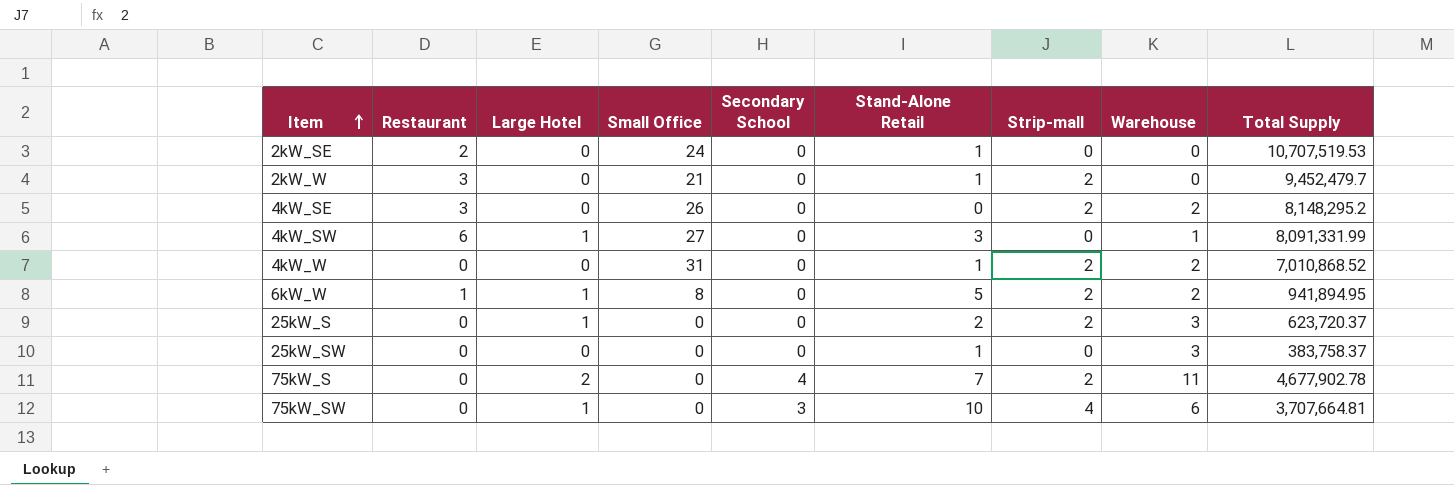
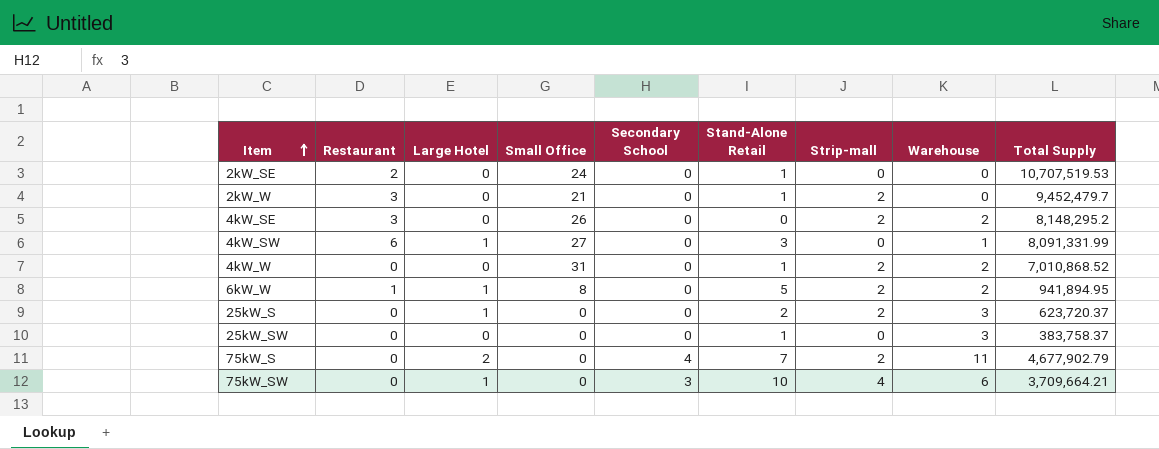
75kW_S | Total Supply: 4,677,902.78 -> 4,677,902.79
75kW_SW | Total Supply: 3,707,664.81 -> 3,709,664.21

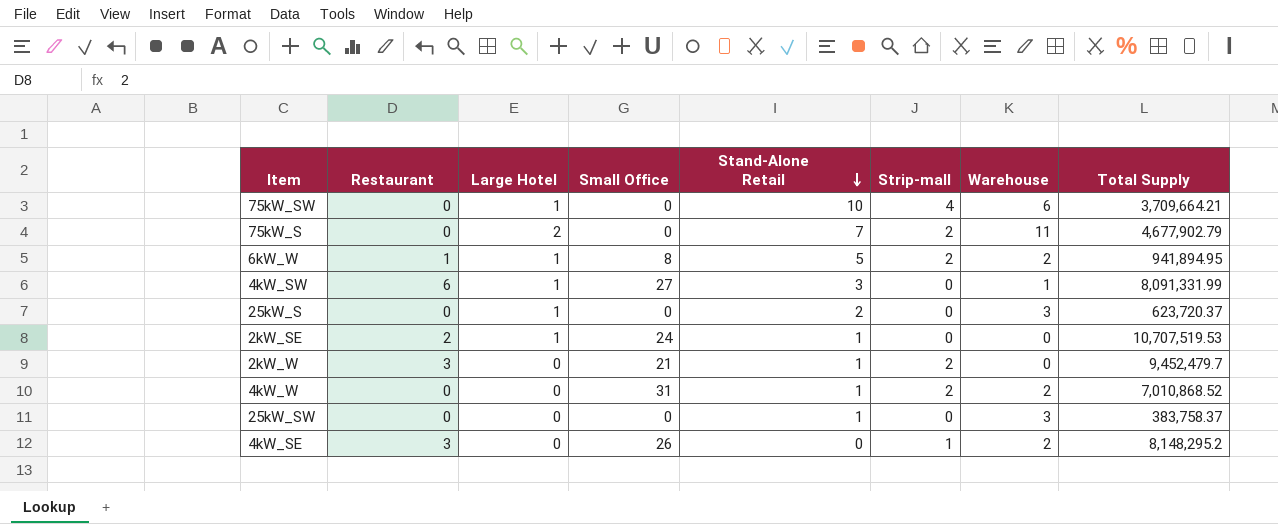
row order: Item ascending -> Stand-Alone Retail descending
column Secondary School | position: 5 -> none
25kW_S | Strip-mall: 2 -> 0
2kW_SE | Large Hotel: 0 -> 1
4kW_SE | Strip-mall: 2 -> 1

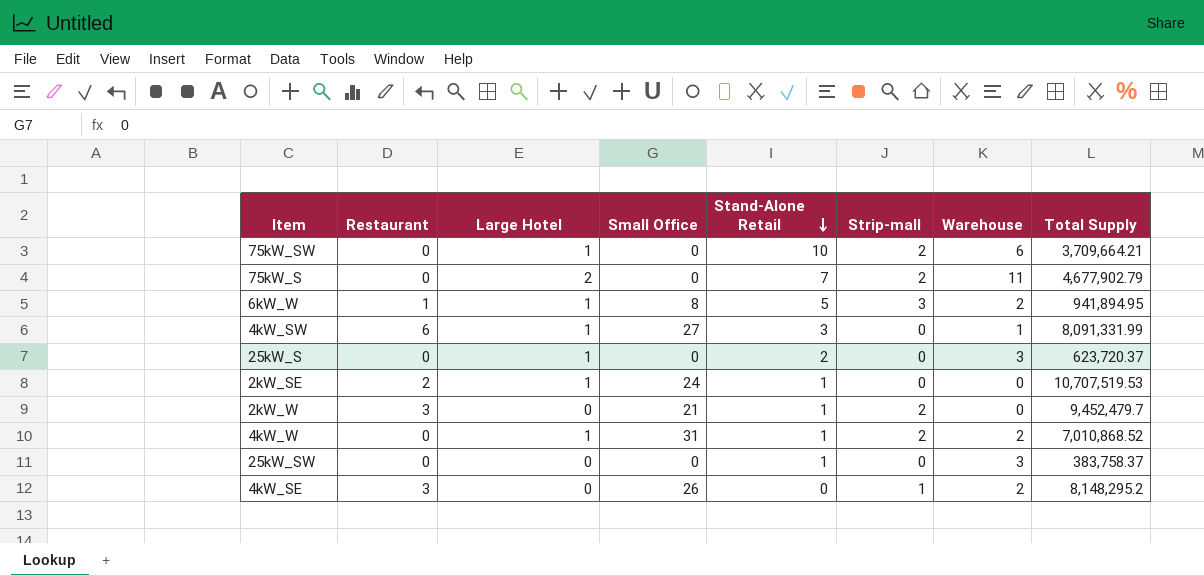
75kW_SW | Strip-mall: 4 -> 2
6kW_W | Strip-mall: 2 -> 3
4kW_W | Large Hotel: 0 -> 1

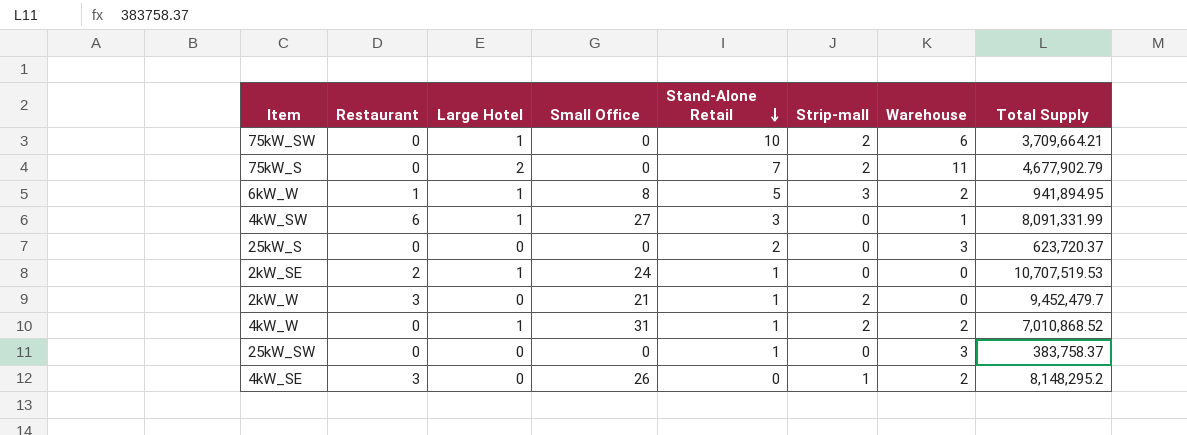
25kW_S | Large Hotel: 1 -> 0

